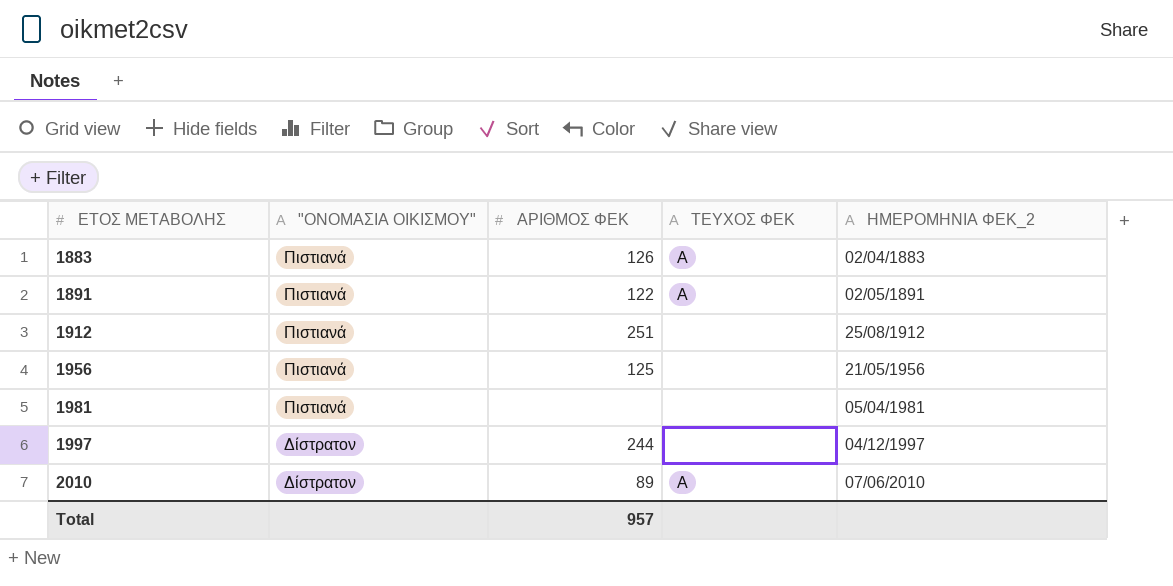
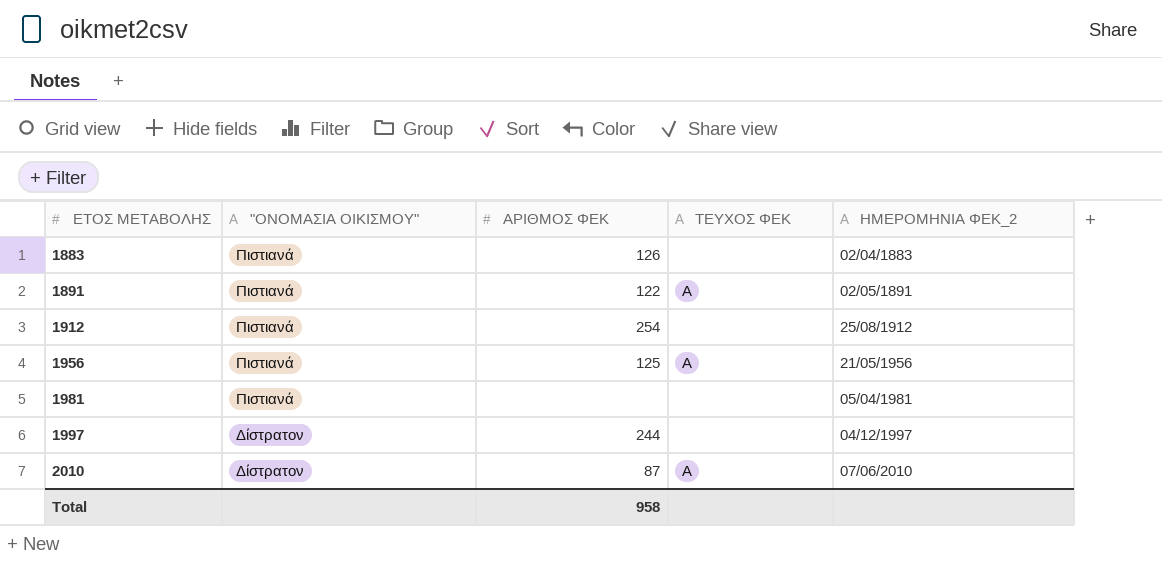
1883 | ΤΕΥΧΟΣ ΦΕΚ: Α -> none
1912 | ΑΡΙΘΜΟΣ ΦΕΚ: 251 -> 254
1956 | ΤΕΥΧΟΣ ΦΕΚ: none -> Α
2010 | ΑΡΙΘΜΟΣ ΦΕΚ: 89 -> 87
Total | ΑΡΙΘΜΟΣ ΦΕΚ: 957 -> 958

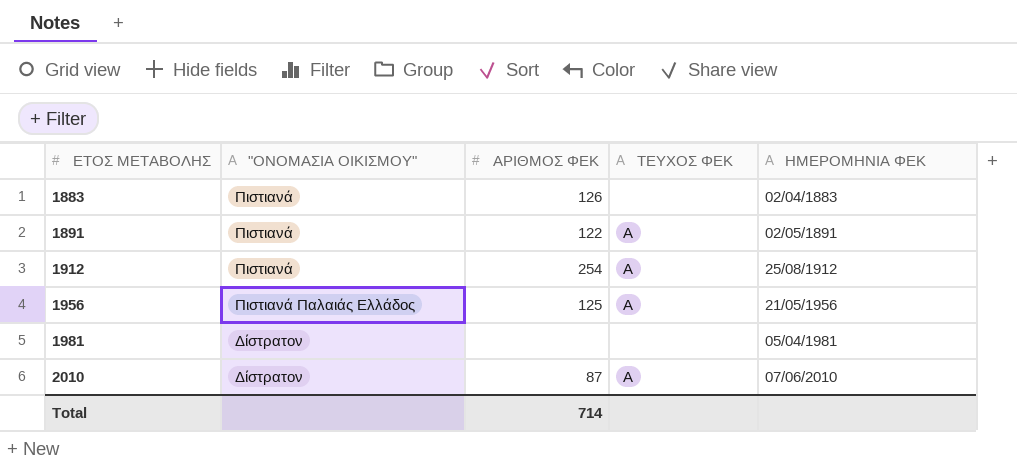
column name: ΗΜΕΡΟΜΗΝΙΑ ΦΕΚ_2 -> ΗΜΕΡΟΜΗΝΙΑ ΦΕΚ
row 1997: Δίστρατον | 244 | none | 04/12/1997 -> none
1912 | ΤΕΥΧΟΣ ΦΕΚ: none -> Α
1956 | "ΟΝΟΜΑΣΙΑ ΟΙΚΙΣΜΟΥ": Πιστιανά -> Πιστιανά Παλαιάς Ελλάδος
1981 | "ΟΝΟΜΑΣΙΑ ΟΙΚΙΣΜΟΥ": Πιστιανά -> Δίστρατον
Total | ΑΡΙΘΜΟΣ ΦΕΚ: 958 -> 714

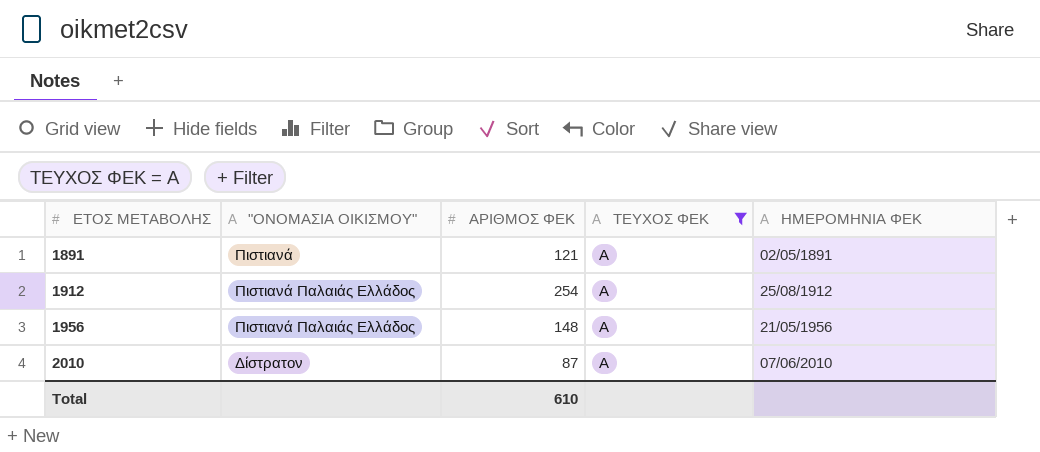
filter: none -> ΤΕΥΧΟΣ ΦΕΚ = Α
1891 | ΑΡΙΘΜΟΣ ΦΕΚ: 122 -> 121
1912 | "ΟΝΟΜΑΣΙΑ ΟΙΚΙΣΜΟΥ": Πιστιανά -> Πιστιανά Παλαιάς Ελλάδος
1956 | ΑΡΙΘΜΟΣ ΦΕΚ: 125 -> 148
Total | ΑΡΙΘΜΟΣ ΦΕΚ: 714 -> 610

